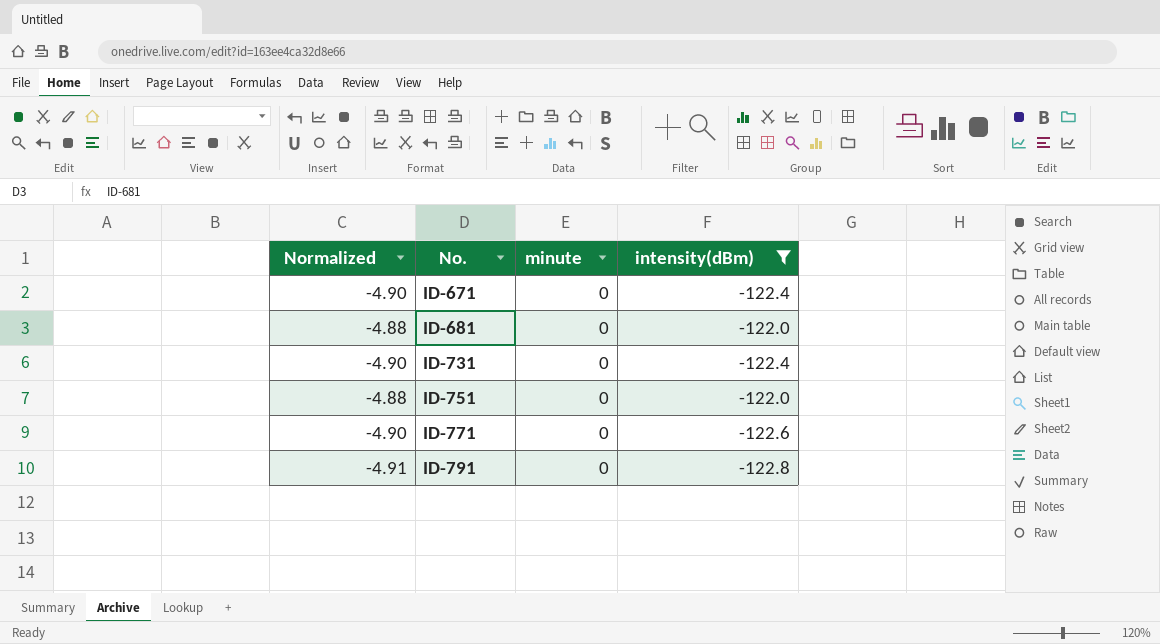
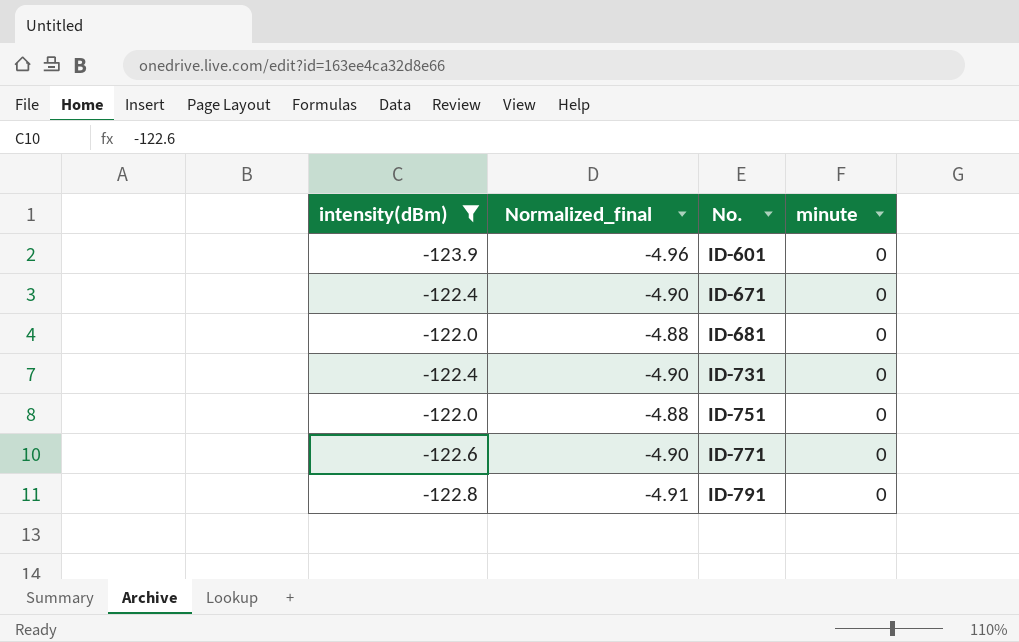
column intensity(dBm) | position: 4 -> 1
column name: Normalized -> Normalized_final
row ID-601: none -> -123.9 | -4.96 | 0

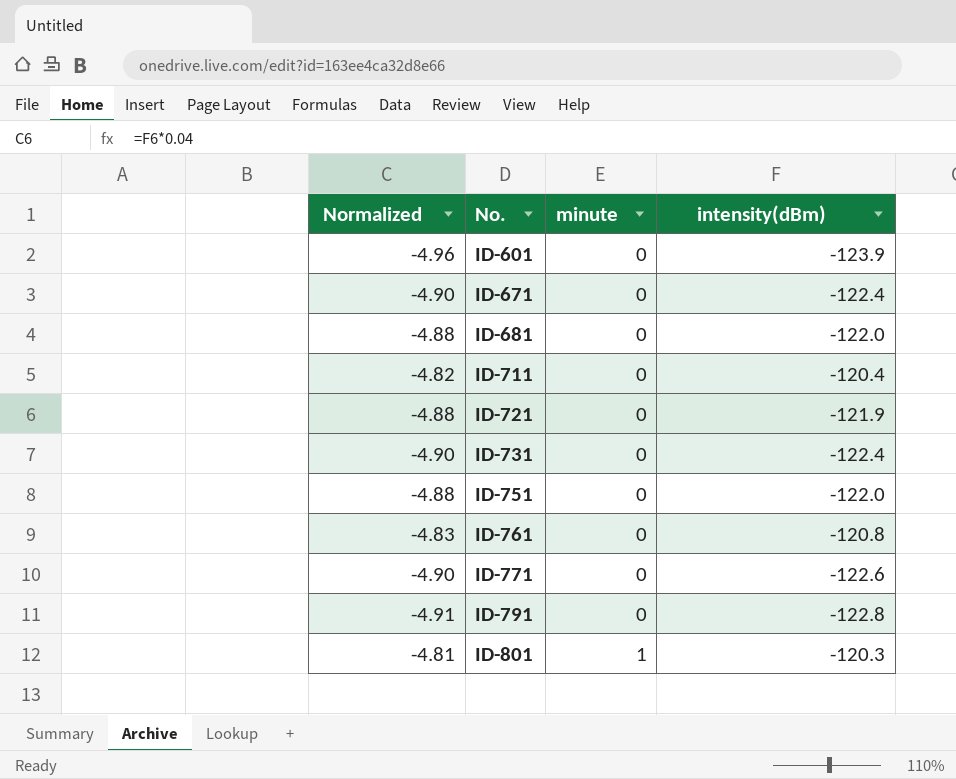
filter: intensity(dBm) <= -122.0 -> none
column name: Normalized_final -> Normalized
column intensity(dBm) | position: 1 -> 4

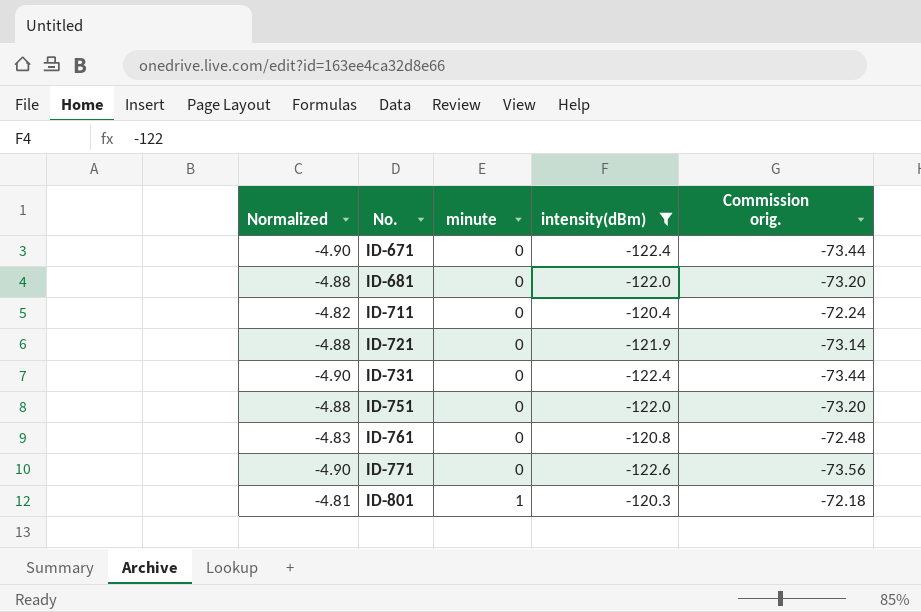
filter: none -> intensity(dBm) >= -122.6
column Commission orig. | formula: none -> [intensity(dBm)] * 0.6

